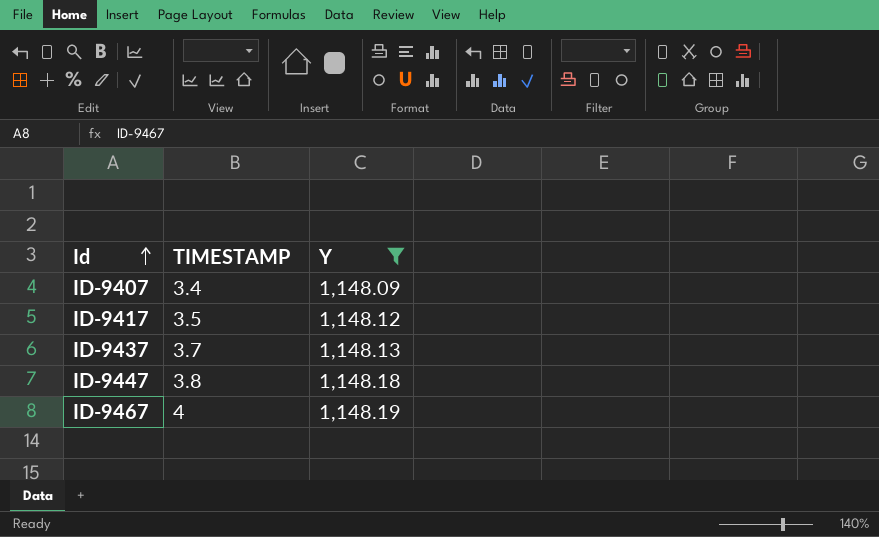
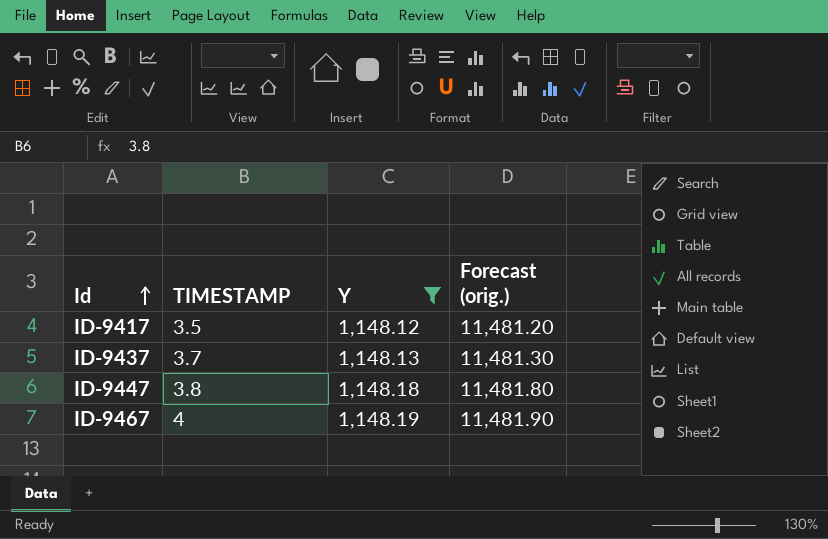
column Forecast (orig.) | formula: none -> [Y] * 10
row ID-9407: 3.4 | 1,148.09 -> none

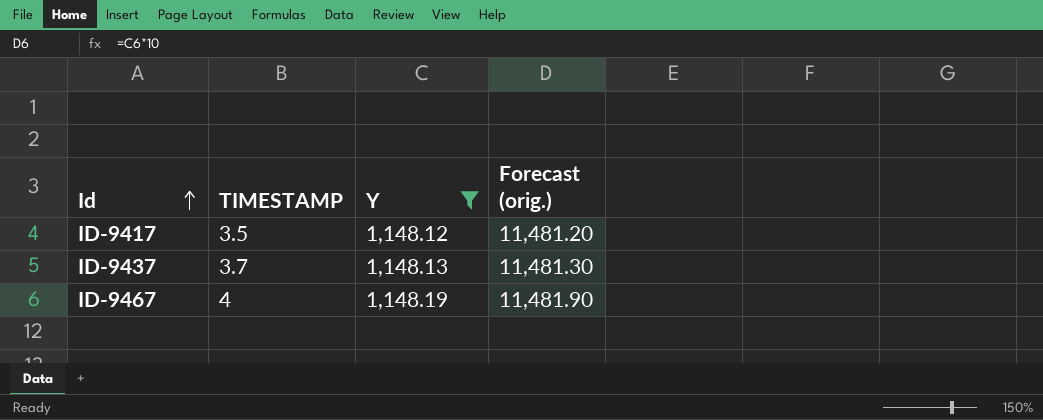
row ID-9447: 3.8 | 1,148.18 | 11,481.80 -> none

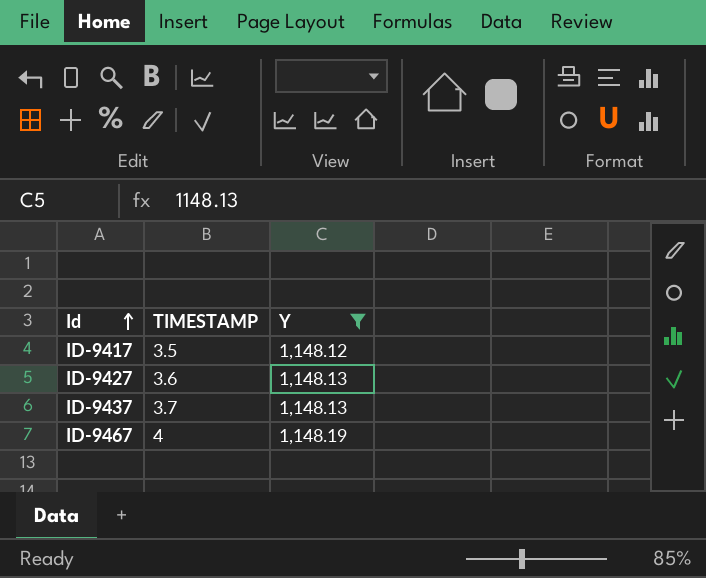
column Forecast (orig.) | formula: [Y] * 10 -> none
row ID-9427: none -> 3.6 | 1,148.13

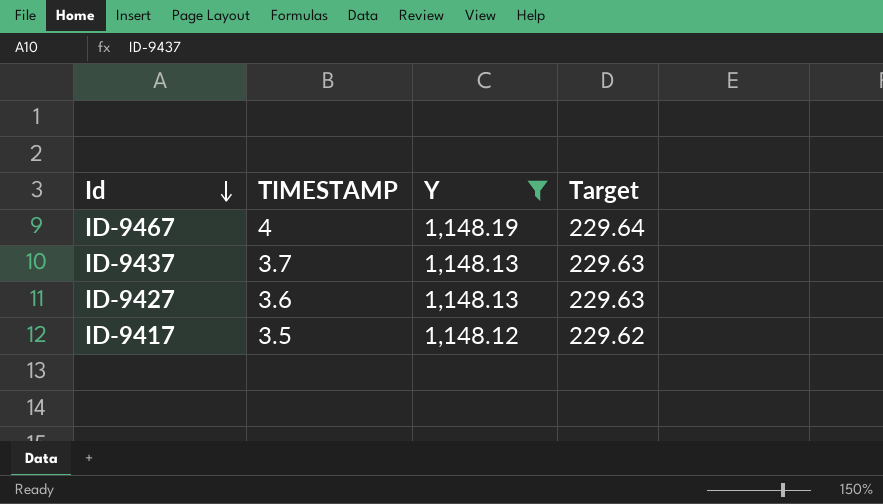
row order: Id ascending -> Id descending
column Target | formula: none -> [Y] * 0.2

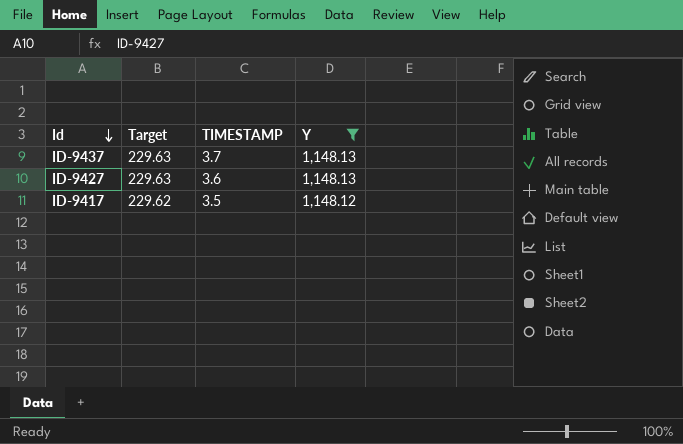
column Target | position: 4 -> 2
row ID-9467: 4 | 1,148.19 | 229.64 -> none

